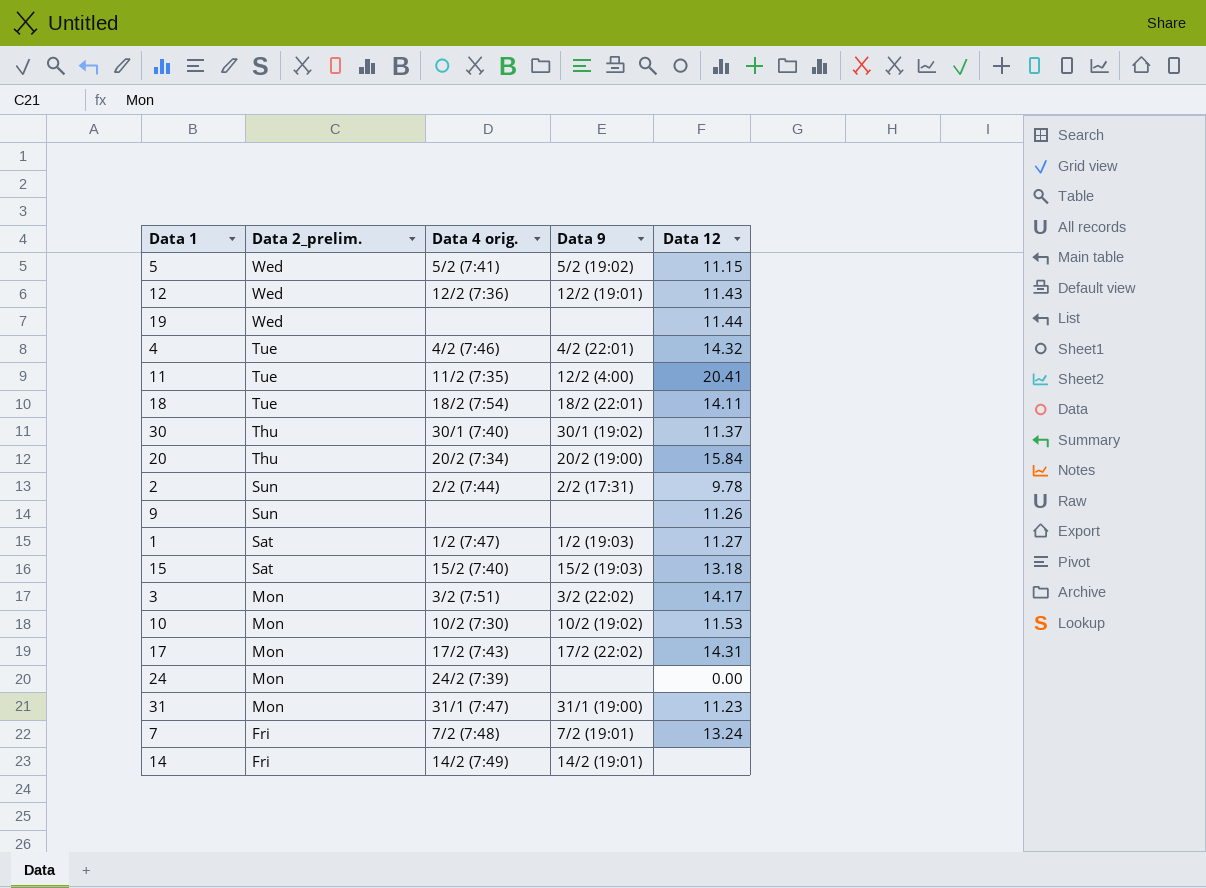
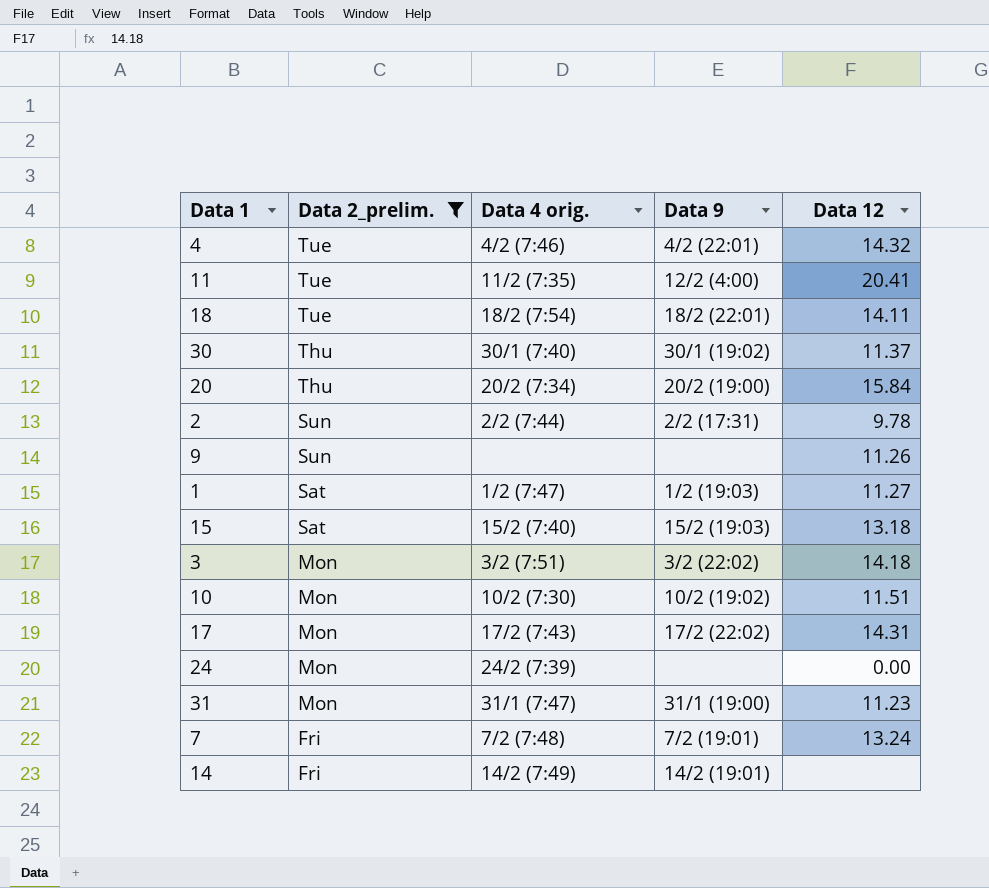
filter: none -> Data 2_prelim. != Wed
3 | Data 12: 14.17 -> 14.18
10 | Data 12: 11.53 -> 11.51

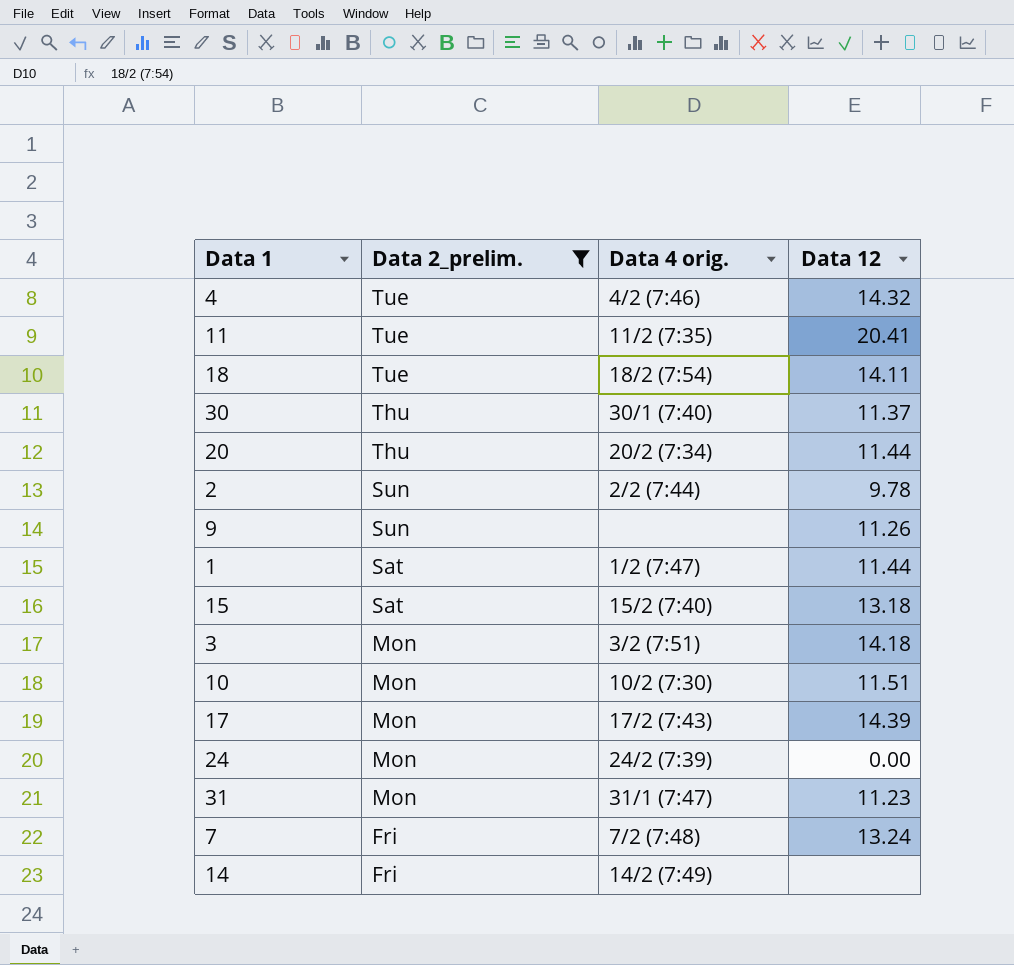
column Data 9 | position: 4 -> none
20 | Data 12: 15.84 -> 11.44
1 | Data 12: 11.27 -> 11.44
17 | Data 12: 14.31 -> 14.39

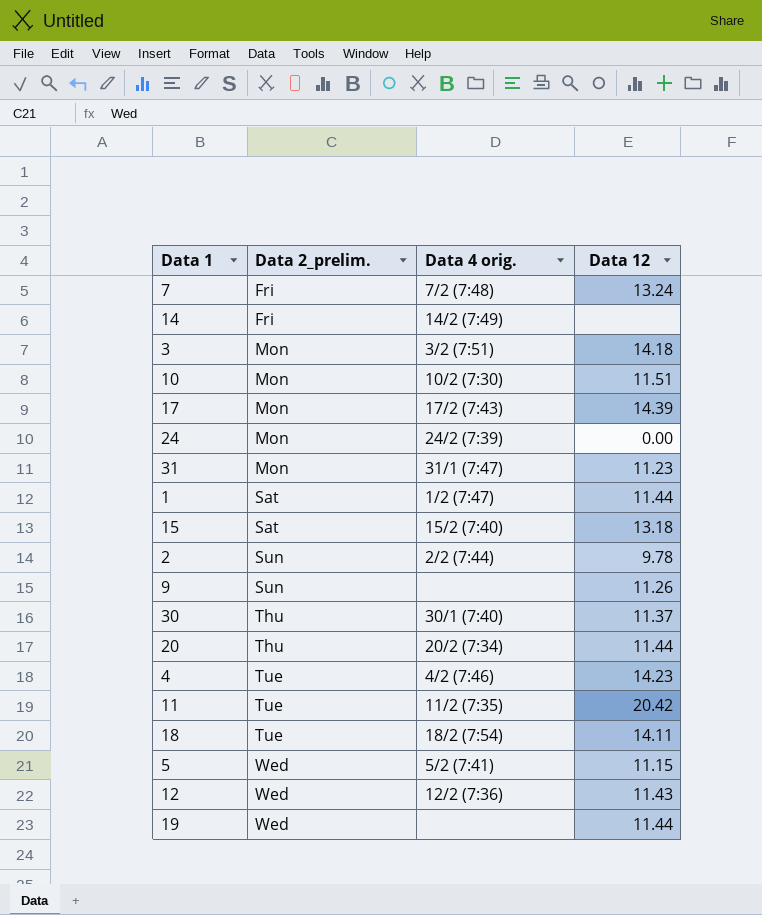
filter: Data 2_prelim. != Wed -> none
row order: Data 2_prelim. descending -> Data 2_prelim. ascending
4 | Data 12: 14.32 -> 14.23
11 | Data 12: 20.41 -> 20.42

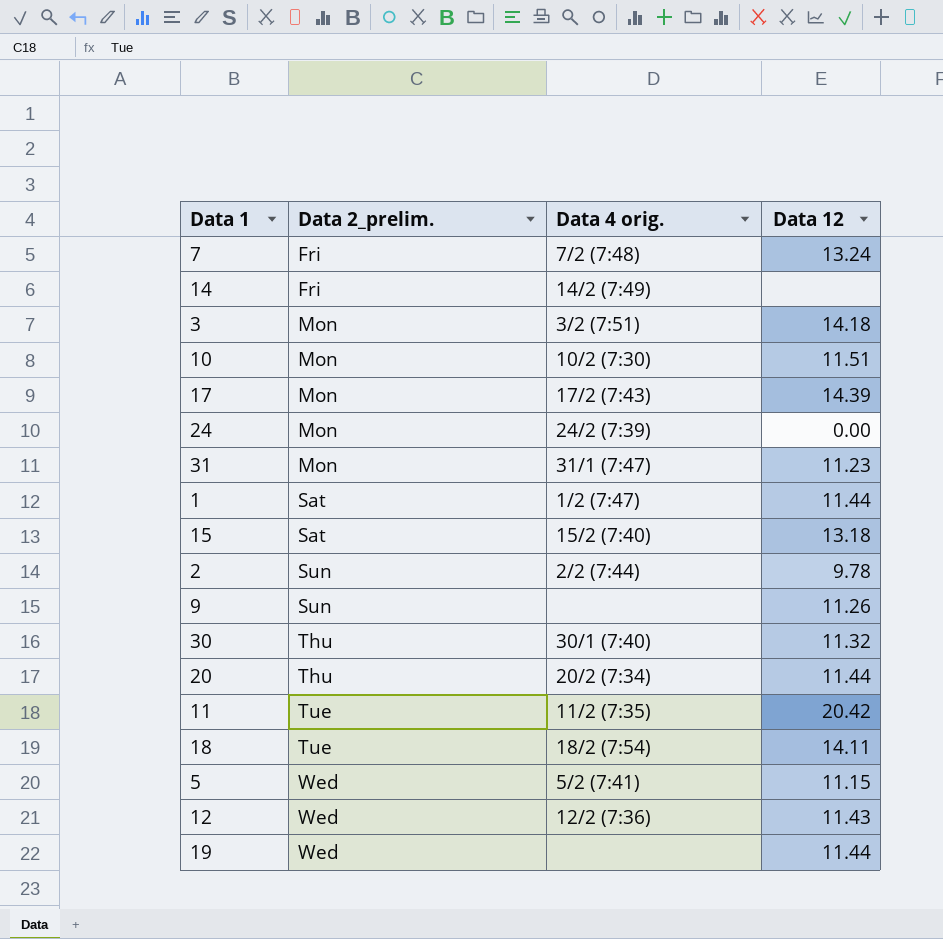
row 4: Tue | 4/2 (7:46) | 14.23 -> none
30 | Data 12: 11.37 -> 11.32

